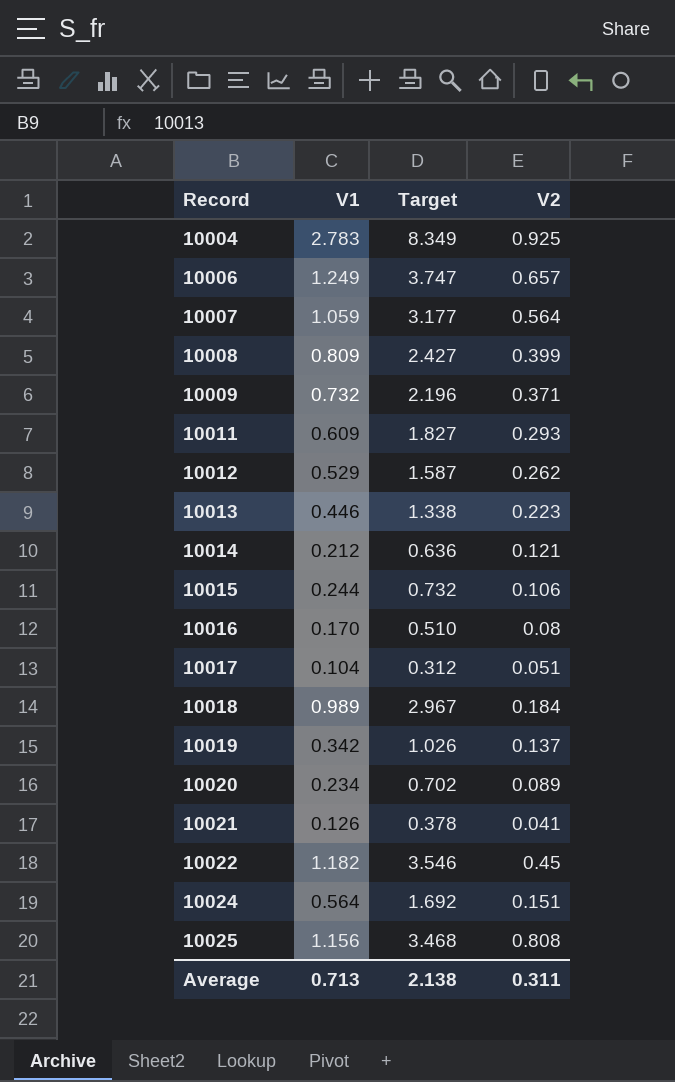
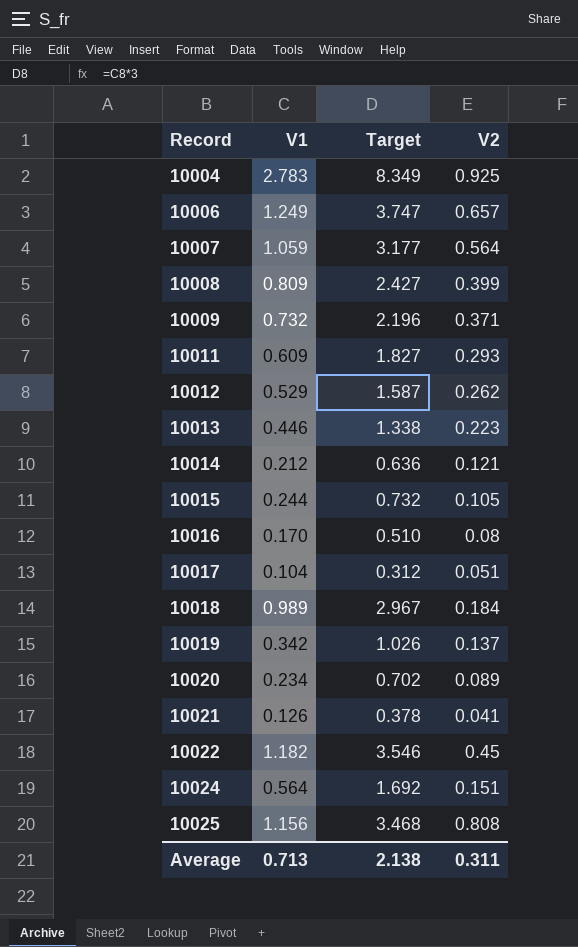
10015 | V2: 0.106 -> 0.105

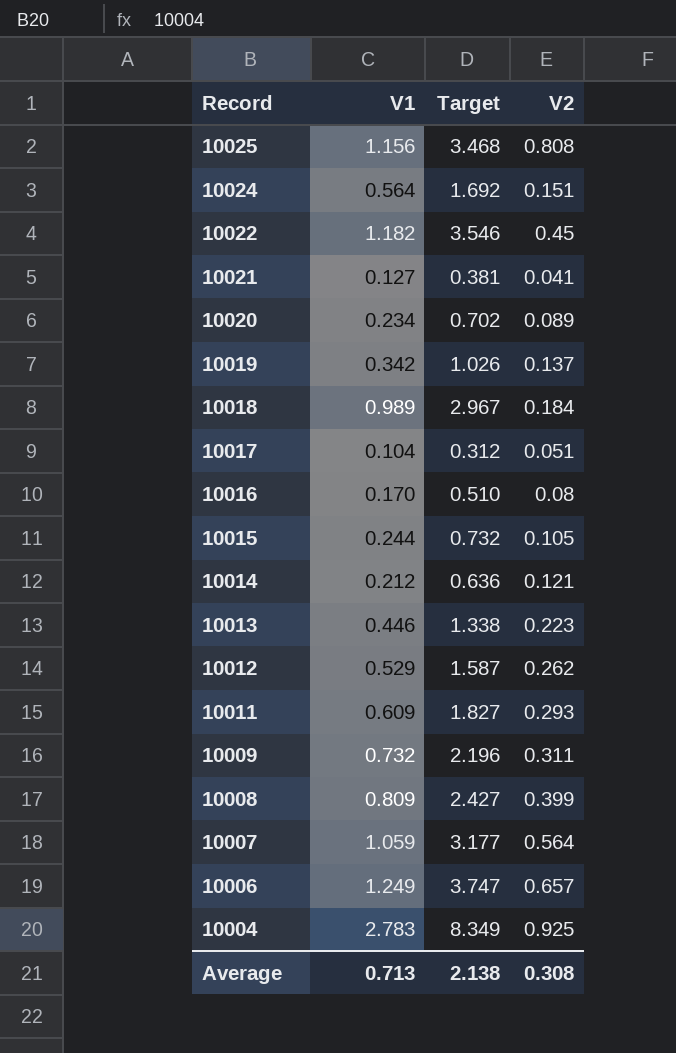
row order: Record ascending -> Record descending
10021 | V1: 0.126 -> 0.127
10021 | Target: 0.378 -> 0.381
10009 | V2: 0.371 -> 0.311
Average | V2: 0.311 -> 0.308

